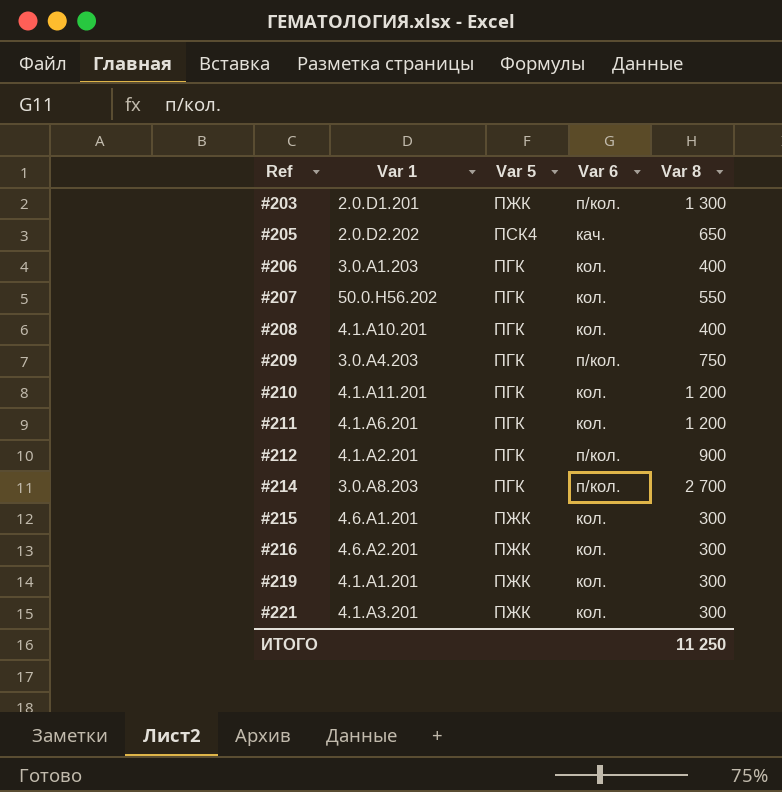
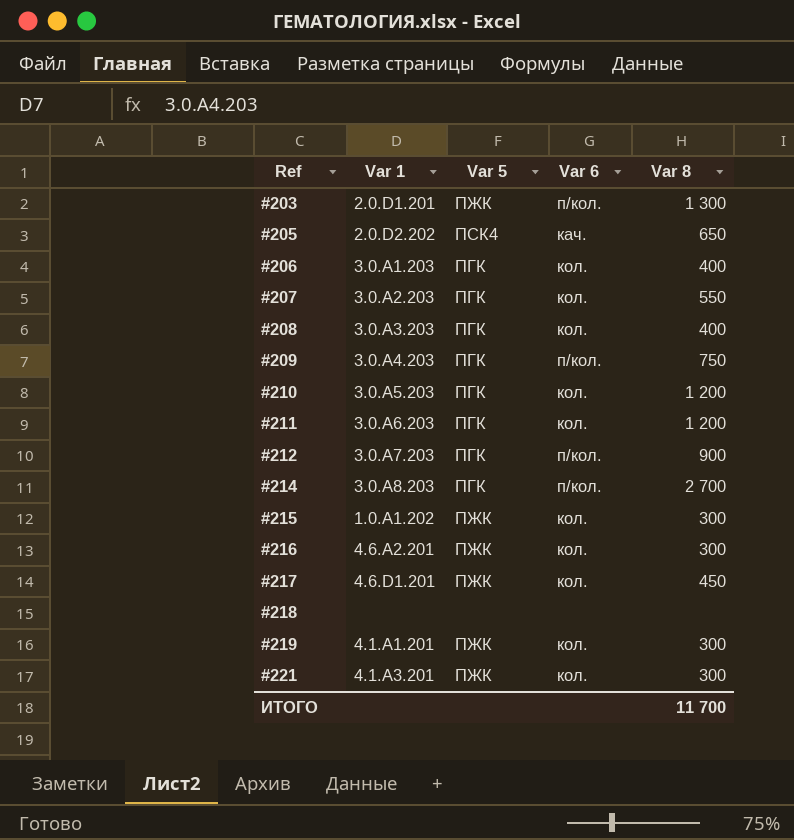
#207 | Var 1: 50.0.H56.202 -> 3.0.A2.203
#208 | Var 1: 4.1.A10.201 -> 3.0.A3.203
#210 | Var 1: 4.1.A11.201 -> 3.0.A5.203
#211 | Var 1: 4.1.A6.201 -> 3.0.A6.203
#212 | Var 1: 4.1.A2.201 -> 3.0.A7.203
#215 | Var 1: 4.6.A1.201 -> 1.0.A1.202
row #217: none -> 4.6.D1.201 | ПЖК | кол. | 450
row #218: none -> none | none | none | none
ИТОГО | Var 8: 11 250 -> 11 700

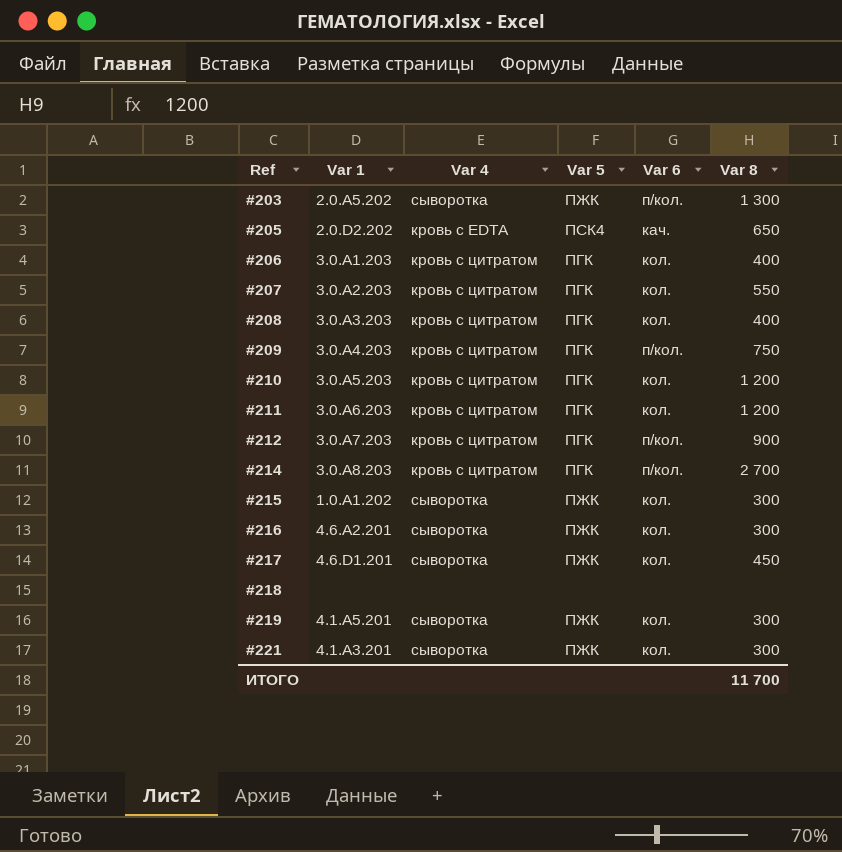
column Var 4 | position: none -> 3
#203 | Var 1: 2.0.D1.201 -> 2.0.A5.202
#219 | Var 1: 4.1.A1.201 -> 4.1.A5.201

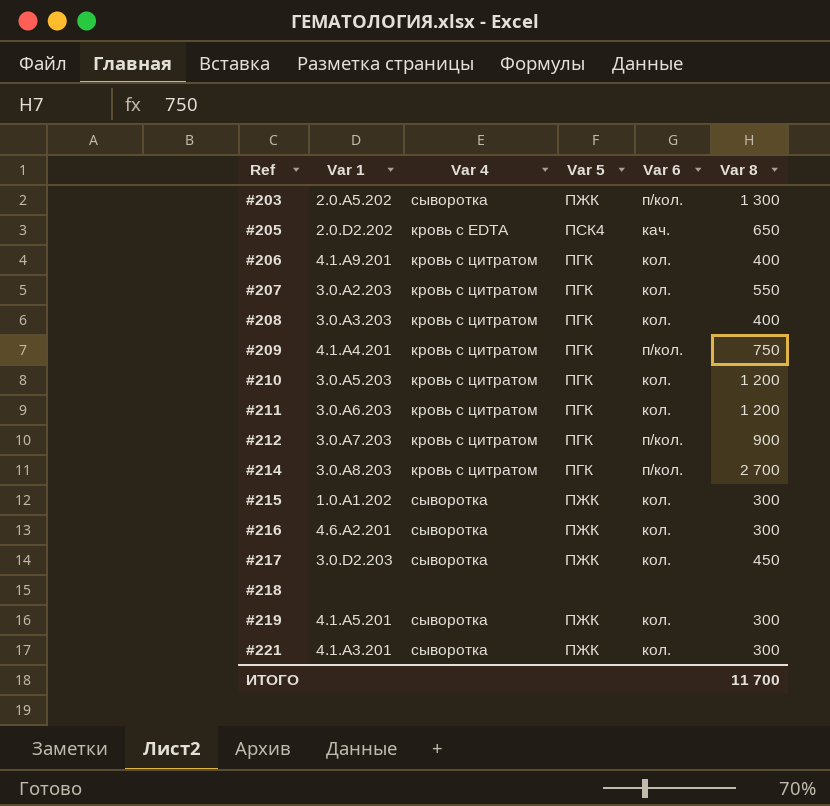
#206 | Var 1: 3.0.A1.203 -> 4.1.A9.201
#209 | Var 1: 3.0.A4.203 -> 4.1.A4.201
#217 | Var 1: 4.6.D1.201 -> 3.0.D2.203

